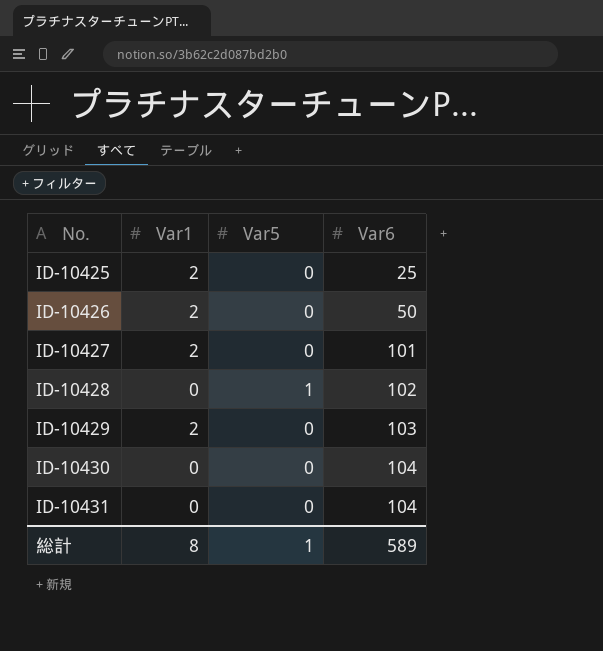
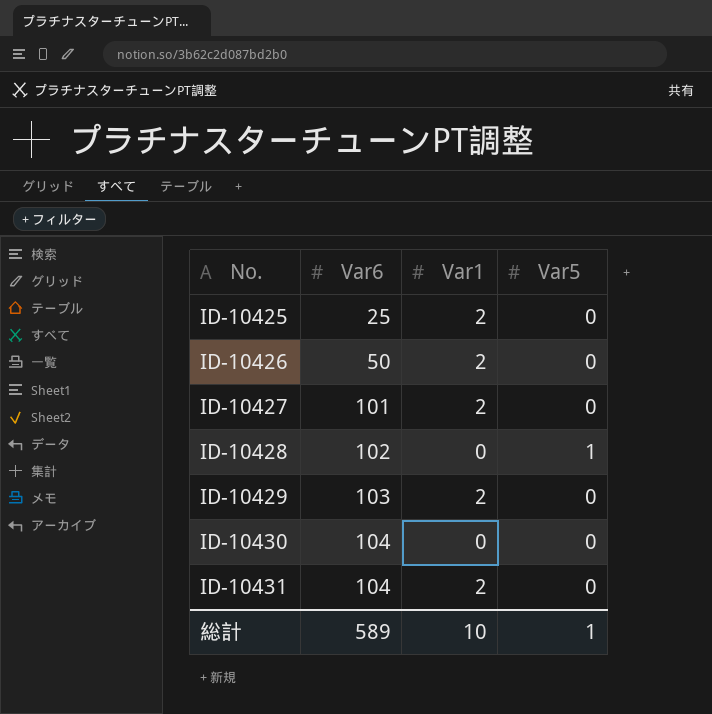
column Var6 | position: 4 -> 2
ID-10431 | Var1: 0 -> 2
総計 | Var1: 8 -> 10

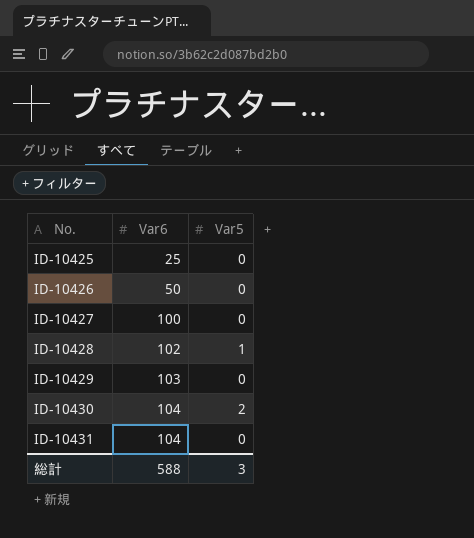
column Var1 | position: 3 -> none
ID-10427 | Var6: 101 -> 100
ID-10430 | Var5: 0 -> 2
総計 | Var6: 589 -> 588
総計 | Var5: 1 -> 3

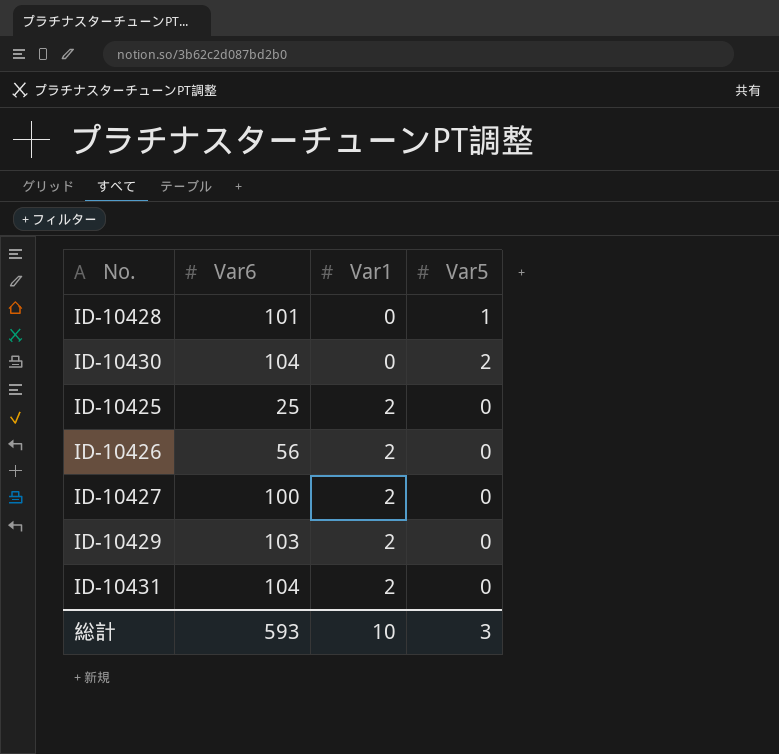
row order: No. ascending -> Var1 ascending
column Var1 | position: none -> 3
ID-10428 | Var6: 102 -> 101
ID-10426 | Var6: 50 -> 56
総計 | Var6: 588 -> 593

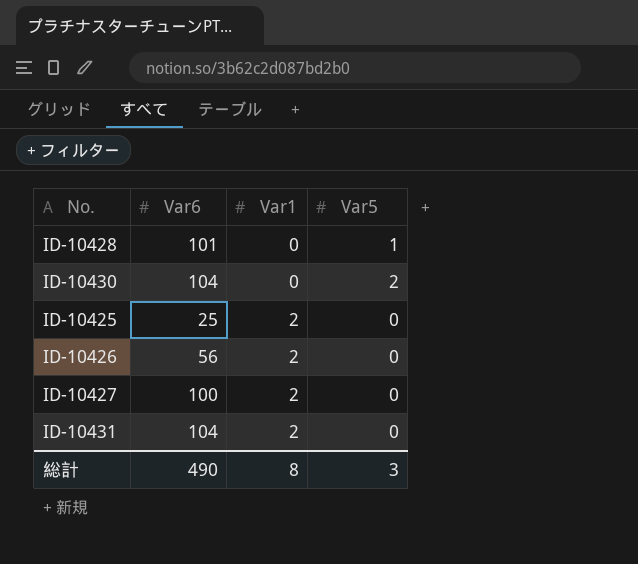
row ID-10429: 103 | 2 | 0 -> none
総計 | Var6: 593 -> 490
総計 | Var1: 10 -> 8

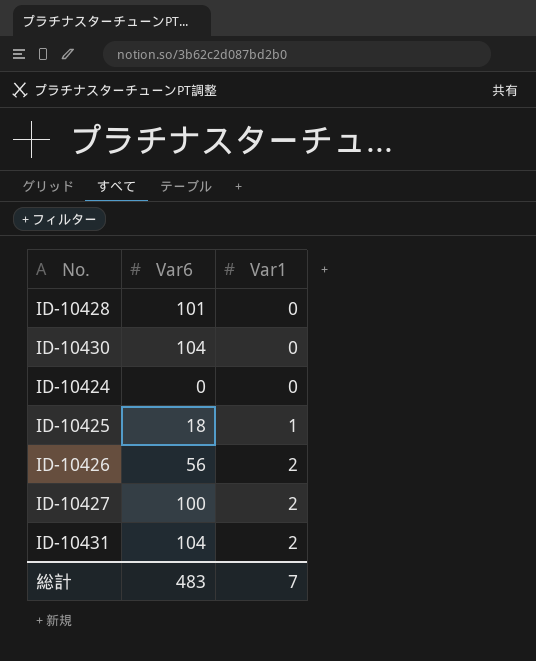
column Var5 | position: 4 -> none
row ID-10424: none -> 0 | 0
ID-10425 | Var6: 25 -> 18
ID-10425 | Var1: 2 -> 1
総計 | Var6: 490 -> 483
総計 | Var1: 8 -> 7

